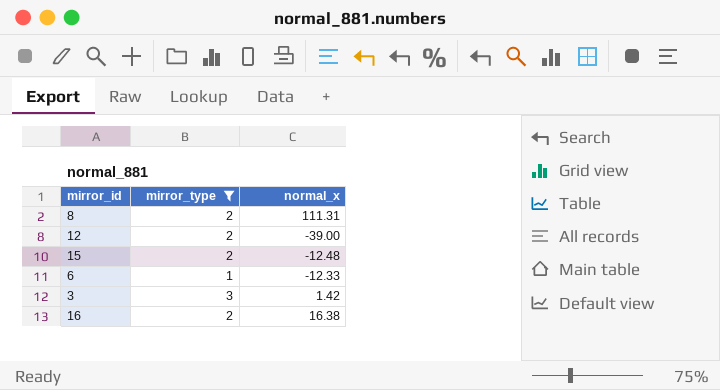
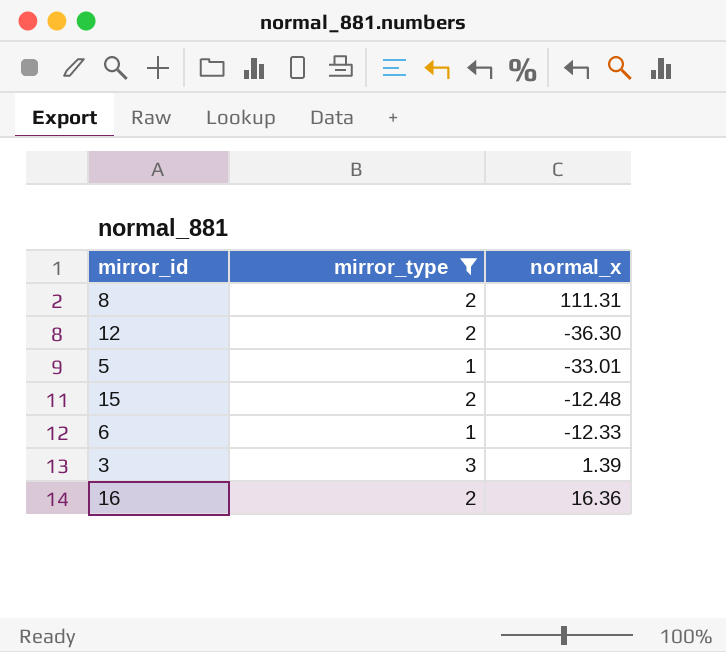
12 | normal_x: -39.00 -> -36.30
row 5: none -> 1 | -33.01
3 | normal_x: 1.42 -> 1.39
16 | normal_x: 16.38 -> 16.36

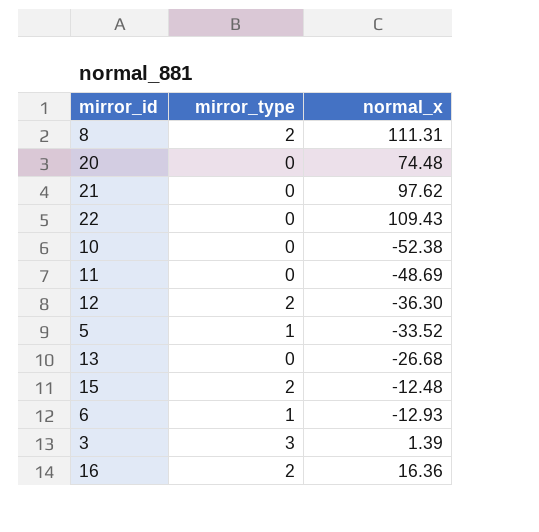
filter: mirror_type != 0 -> none
5 | normal_x: -33.01 -> -33.52
6 | normal_x: -12.33 -> -12.93

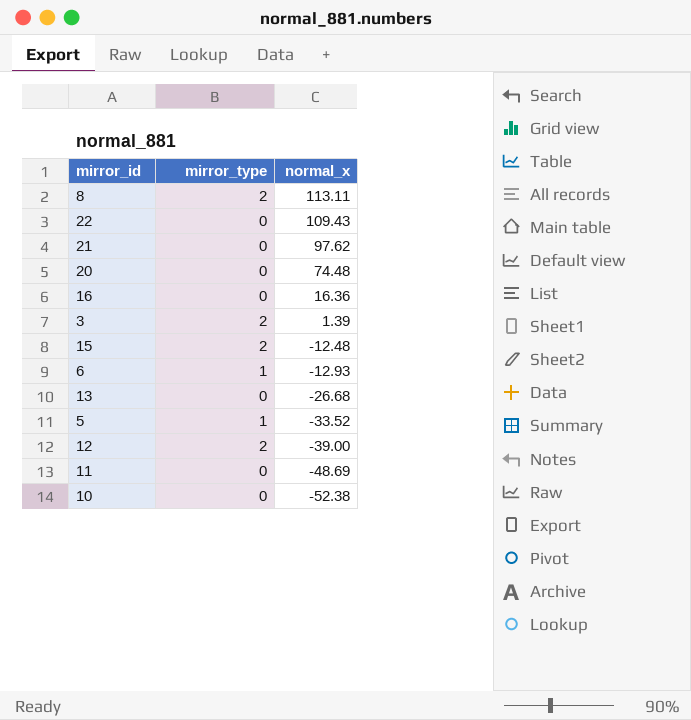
row order: none -> normal_x descending
8 | normal_x: 111.31 -> 113.11
16 | mirror_type: 2 -> 0
3 | mirror_type: 3 -> 2
12 | normal_x: -36.30 -> -39.00

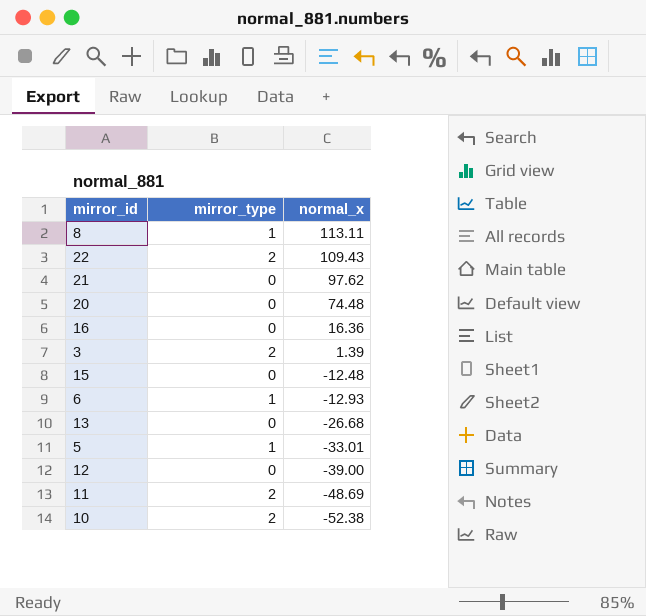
8 | mirror_type: 2 -> 1
22 | mirror_type: 0 -> 2
15 | mirror_type: 2 -> 0
5 | normal_x: -33.52 -> -33.01
12 | mirror_type: 2 -> 0
11 | mirror_type: 0 -> 2
10 | mirror_type: 0 -> 2

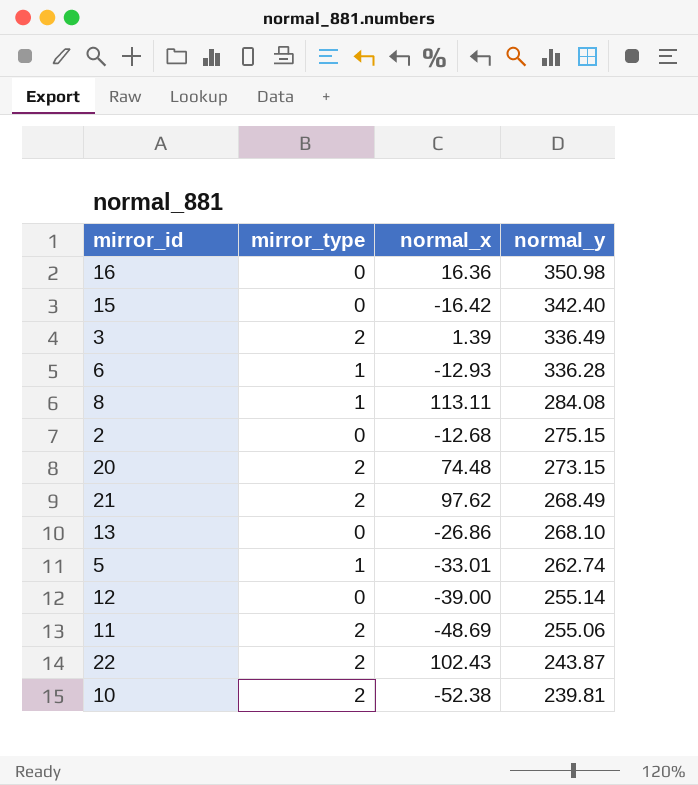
row order: normal_x descending -> normal_y descending
column normal_y | position: none -> 4
15 | normal_x: -12.48 -> -16.42
row 2: none -> 0 | -12.68 | 275.15
20 | mirror_type: 0 -> 2
21 | mirror_type: 0 -> 2
13 | normal_x: -26.68 -> -26.86
22 | normal_x: 109.43 -> 102.43

